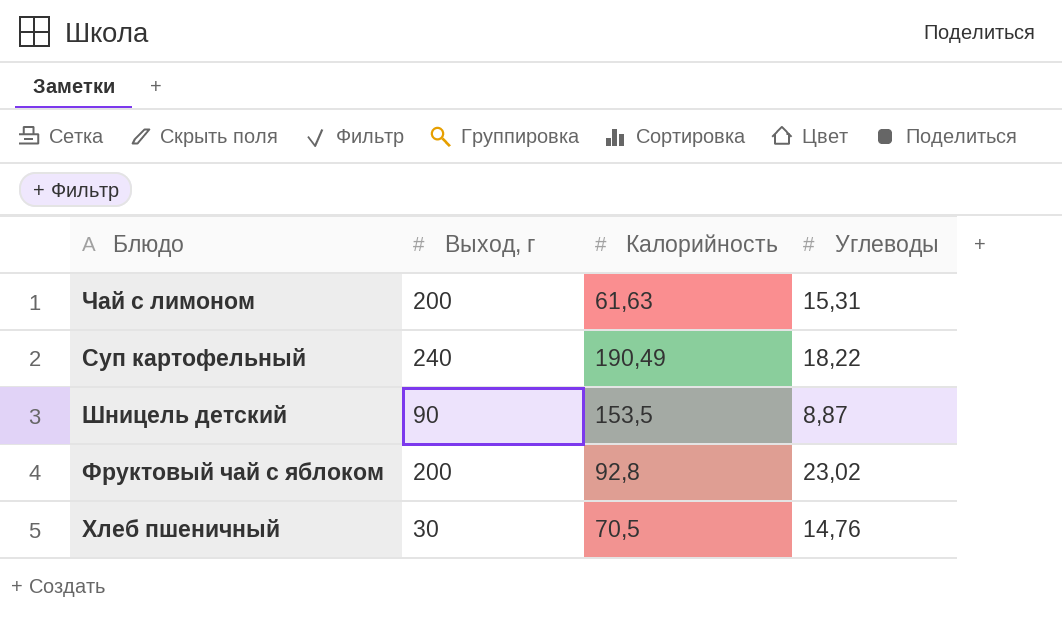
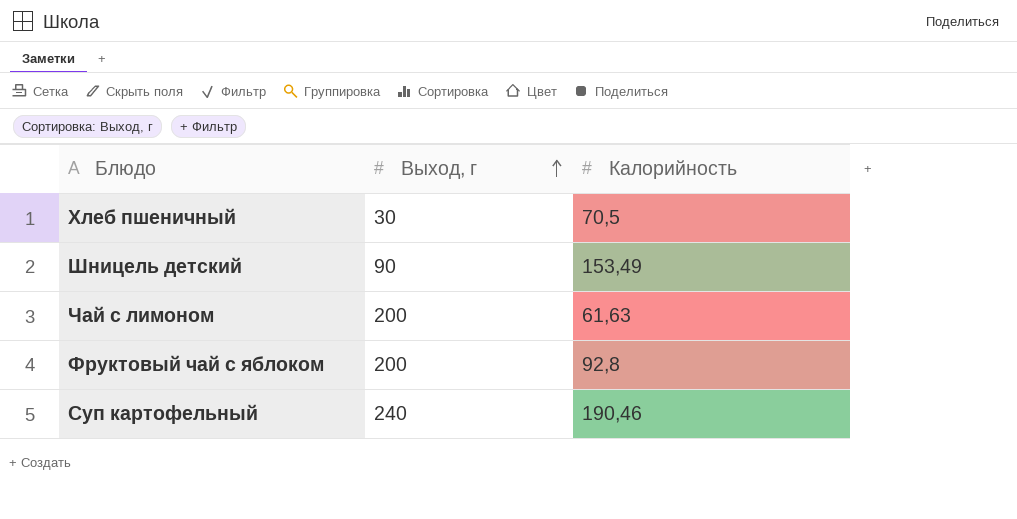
row order: none -> Выход, г ascending
column Углеводы | position: 4 -> none
Шницель детский | Калорийность: 153,5 -> 153,49
Суп картофельный | Калорийность: 190,49 -> 190,46

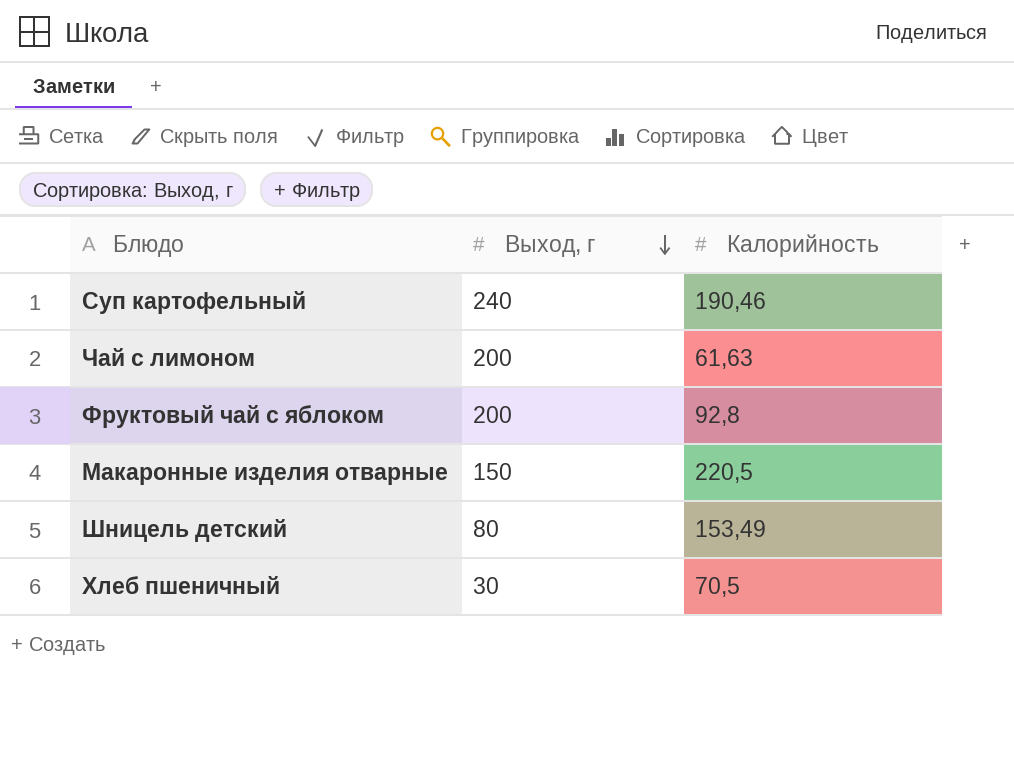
row order: Выход, г ascending -> Выход, г descending
row Макаронные изделия отварные: none -> 150 | 220,5
Шницель детский | Выход, г: 90 -> 80

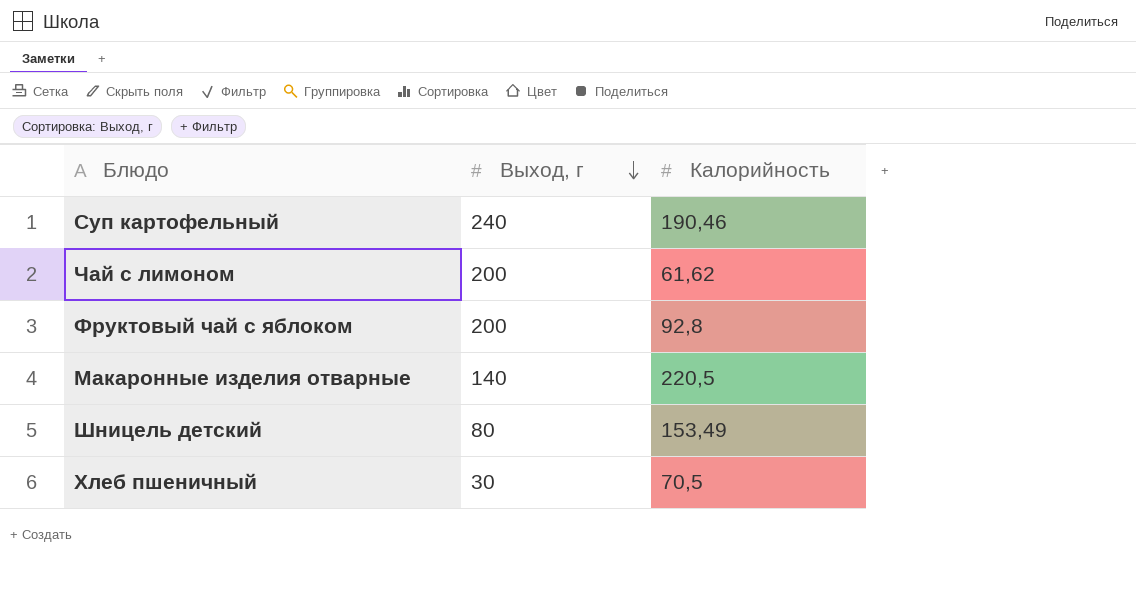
Чай с лимоном | Калорийность: 61,63 -> 61,62
Макаронные изделия отварные | Выход, г: 150 -> 140

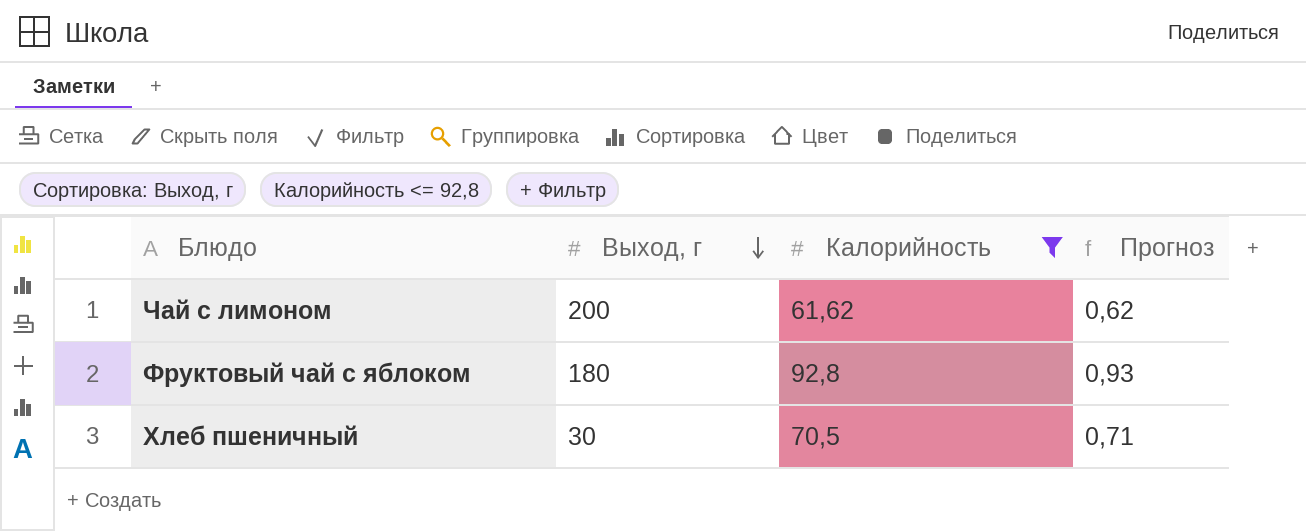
filter: none -> Калорийность <= 92,8
column Прогноз | formula: none -> [Калорийность] * 0,01
Фруктовый чай с яблоком | Выход, г: 200 -> 180

